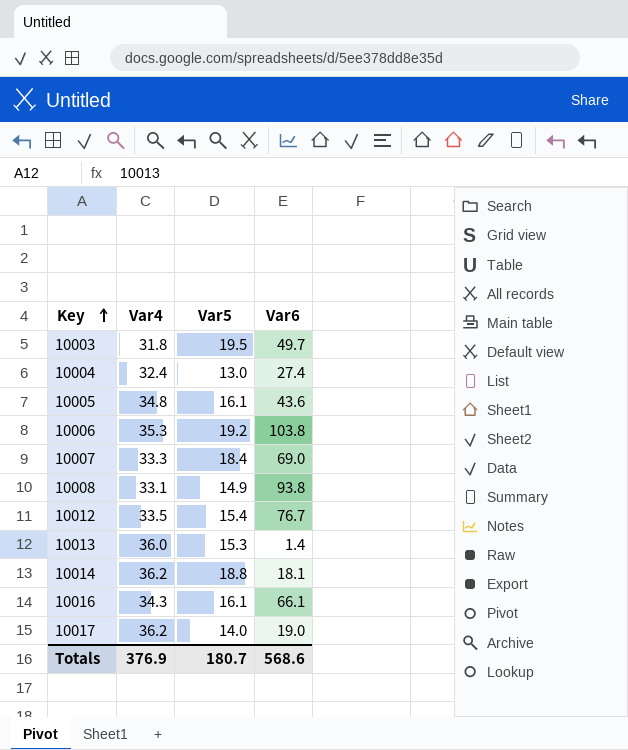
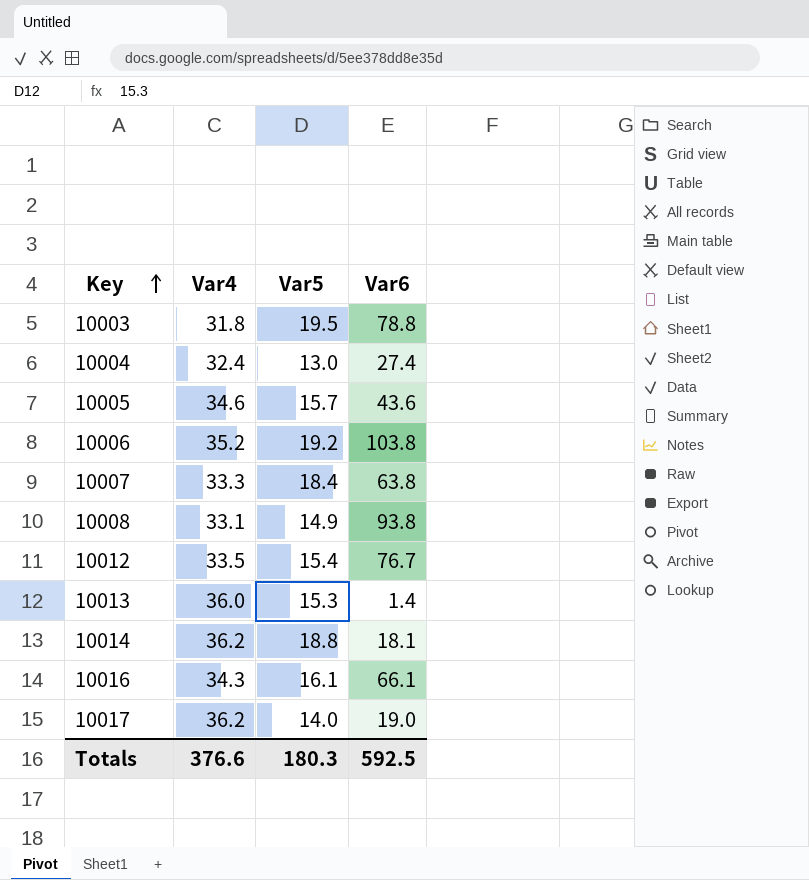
10003 | Var6: 49.7 -> 78.8
10005 | Var4: 34.8 -> 34.6
10005 | Var5: 16.1 -> 15.7
10006 | Var4: 35.3 -> 35.2
10007 | Var6: 69.0 -> 63.8
Totals | Var4: 376.9 -> 376.6
Totals | Var5: 180.7 -> 180.3
Totals | Var6: 568.6 -> 592.5

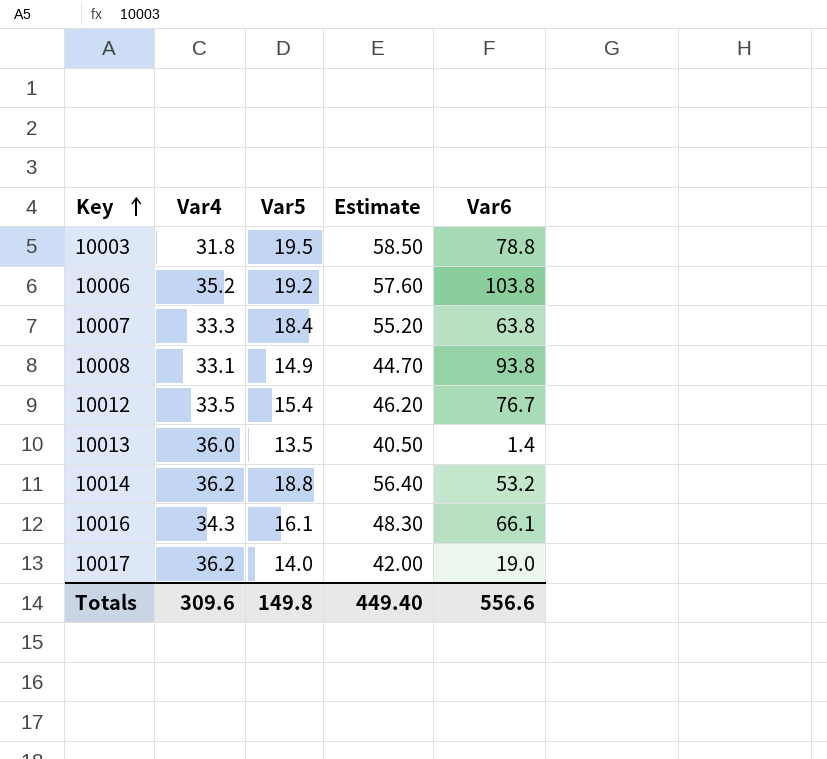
column Estimate | formula: none -> [Var5] * 3
row 10004: 32.4 | 13.0 | 27.4 -> none
row 10005: 34.6 | 15.7 | 43.6 -> none
10013 | Var5: 15.3 -> 13.5
10014 | Var6: 18.1 -> 53.2
Totals | Var4: 376.6 -> 309.6
Totals | Var5: 180.3 -> 149.8
Totals | Var6: 592.5 -> 556.6

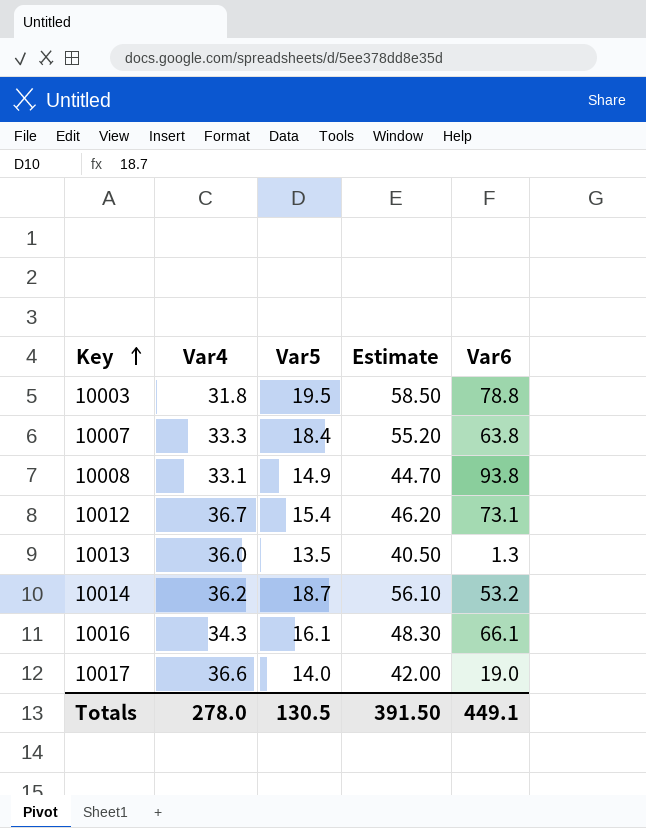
row 10006: 35.2 | 19.2 | 57.60 | 103.8 -> none
10012 | Var4: 33.5 -> 36.7
10012 | Var6: 76.7 -> 73.1
10013 | Var6: 1.4 -> 1.3
10014 | Var5: 18.8 -> 18.7
10014 | Estimate: 56.40 -> 56.10
10017 | Var4: 36.2 -> 36.6
Totals | Var4: 309.6 -> 278.0
Totals | Var5: 149.8 -> 130.5
Totals | Estimate: 449.40 -> 391.50
Totals | Var6: 556.6 -> 449.1

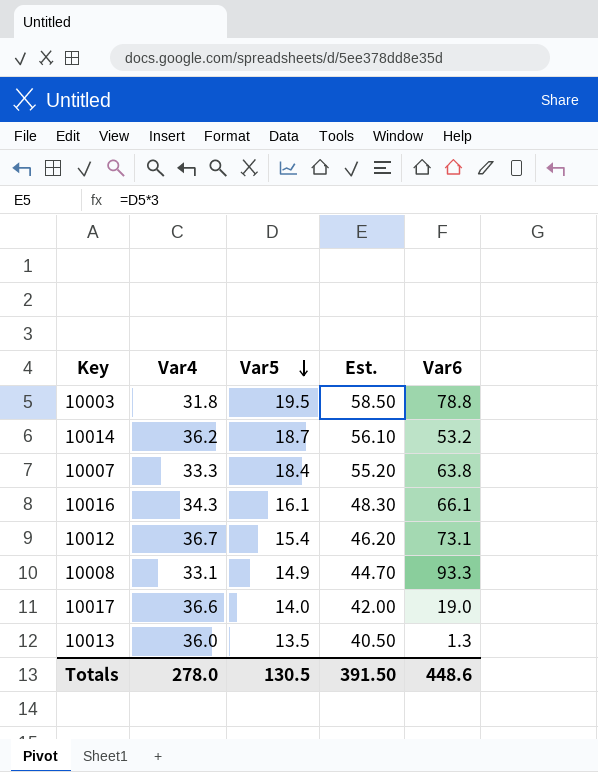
row order: Key ascending -> Var5 descending
column name: Estimate -> Est.
10008 | Var6: 93.8 -> 93.3
Totals | Var6: 449.1 -> 448.6

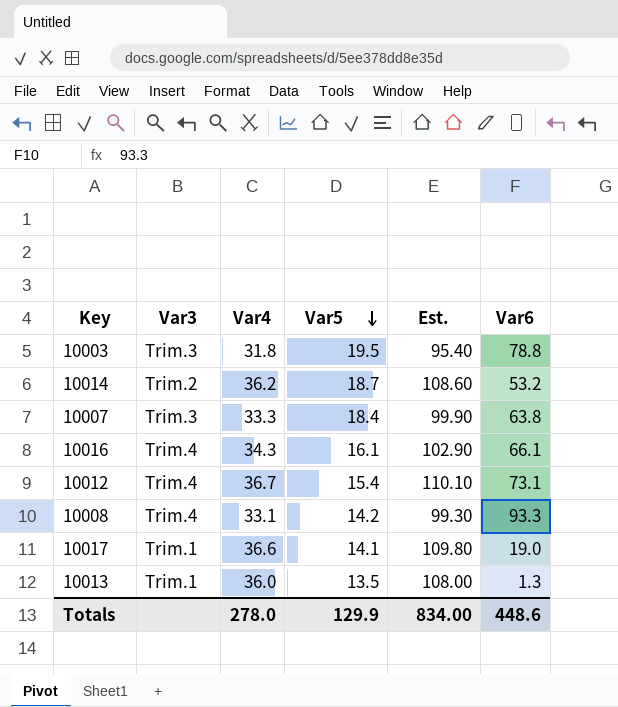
column Var3 | position: none -> 2
column Est. | formula: [Var5] * 3 -> [Var4] * 3
10008 | Var5: 14.9 -> 14.2
10017 | Var5: 14.0 -> 14.1
Totals | Var5: 130.5 -> 129.9
Totals | Est.: 391.50 -> 834.00

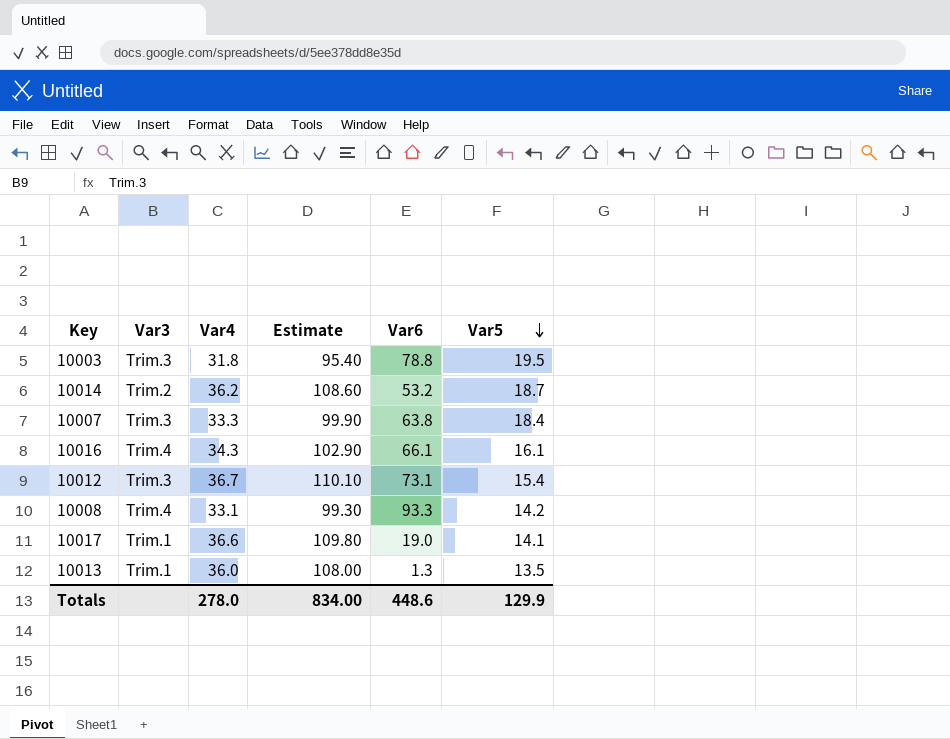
column name: Est. -> Estimate
column Var5 | position: 4 -> 6
10012 | Var3: Trim.4 -> Trim.3

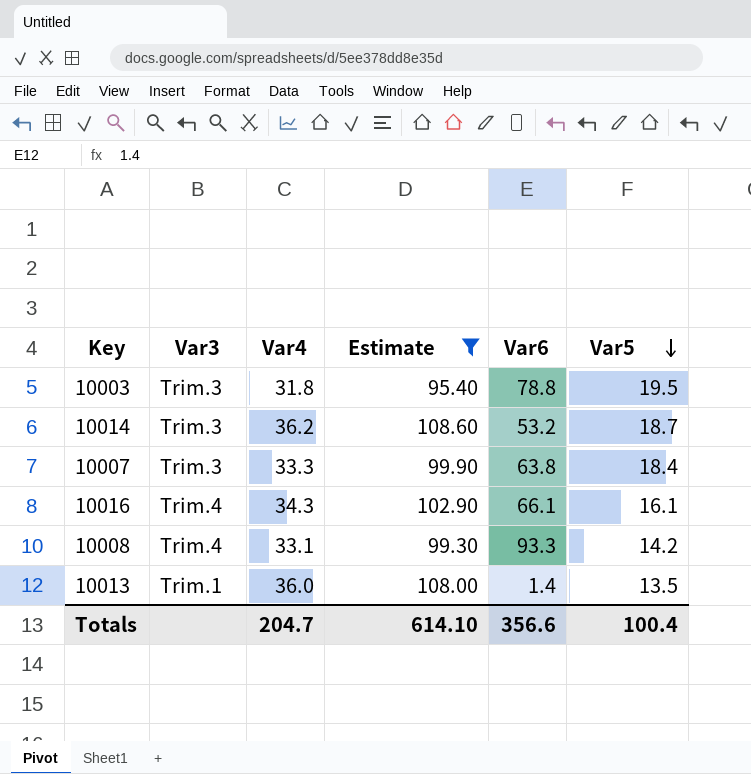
filter: none -> Estimate <= 108.60
10014 | Var3: Trim.2 -> Trim.3
10013 | Var6: 1.3 -> 1.4
Totals | Var4: 278.0 -> 204.7
Totals | Estimate: 834.00 -> 614.10
Totals | Var6: 448.6 -> 356.6
Totals | Var5: 129.9 -> 100.4

